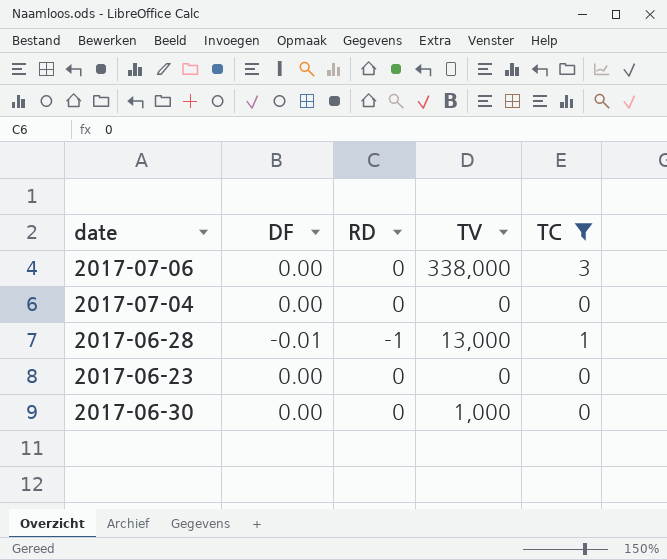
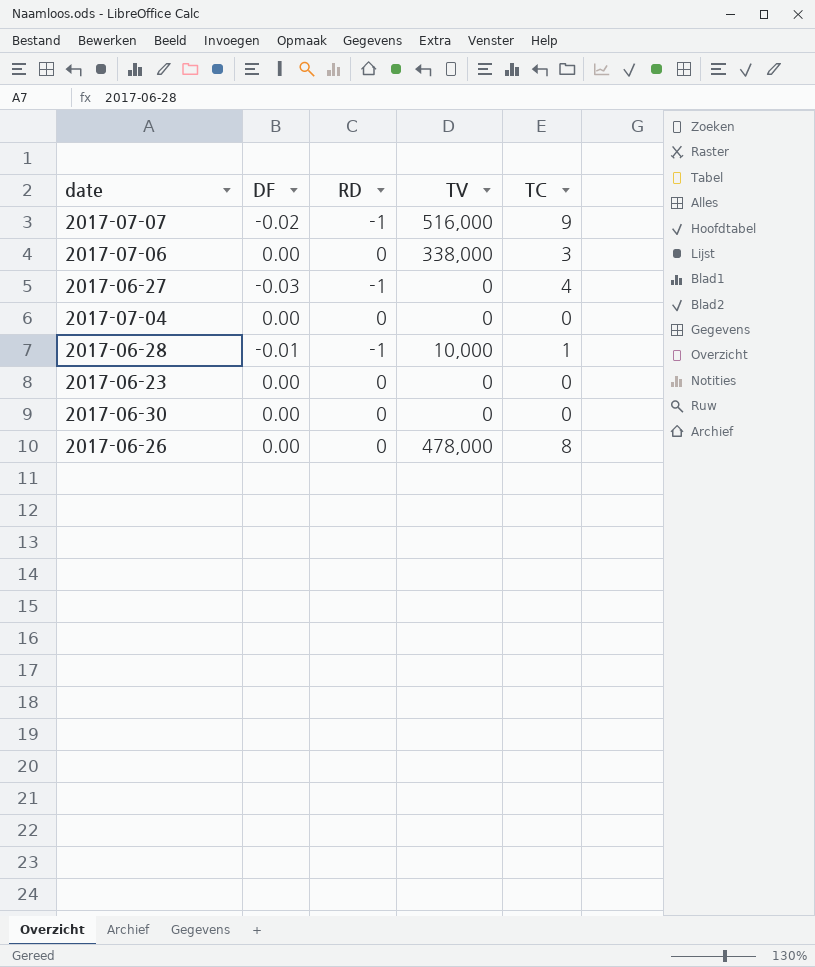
filter: TC <= 3 -> none
2017-06-28 | TV: 13,000 -> 10,000
2017-06-30 | TV: 1,000 -> 0

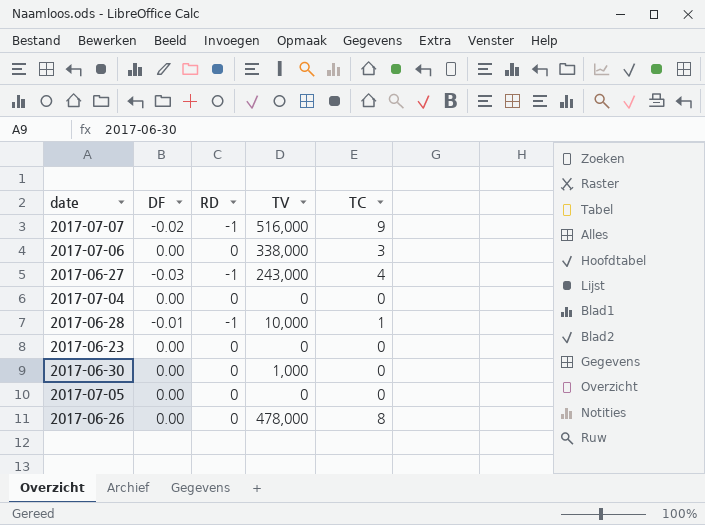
2017-06-27 | TV: 0 -> 243,000
2017-06-30 | TV: 0 -> 1,000
row 2017-07-05: none -> 0.00 | 0 | 0 | 0

